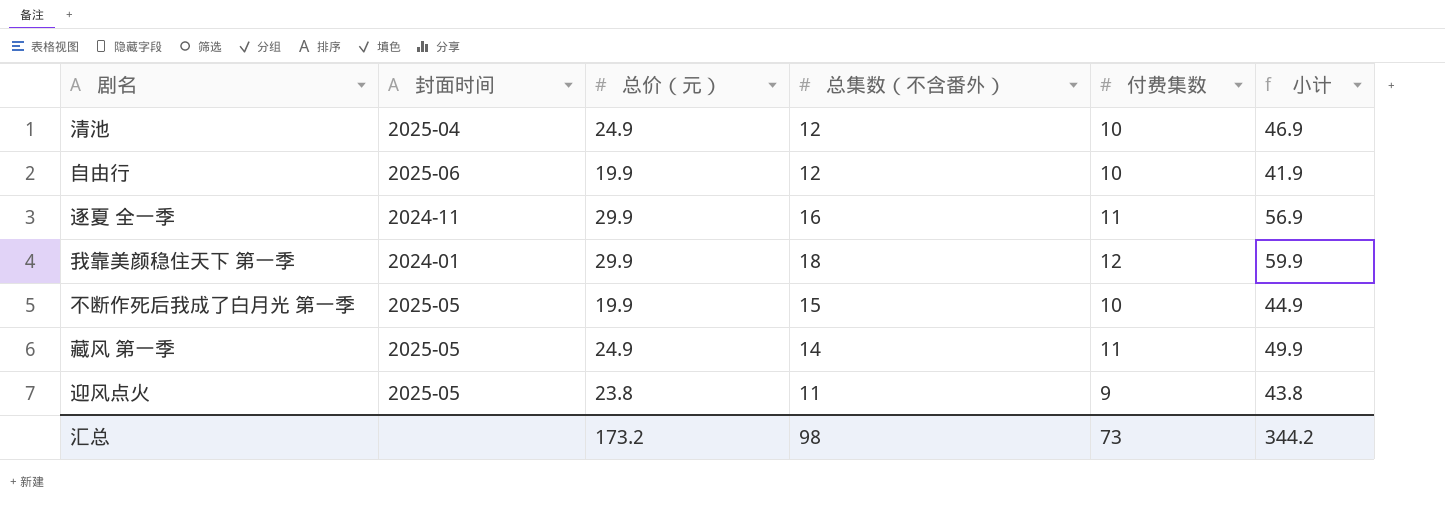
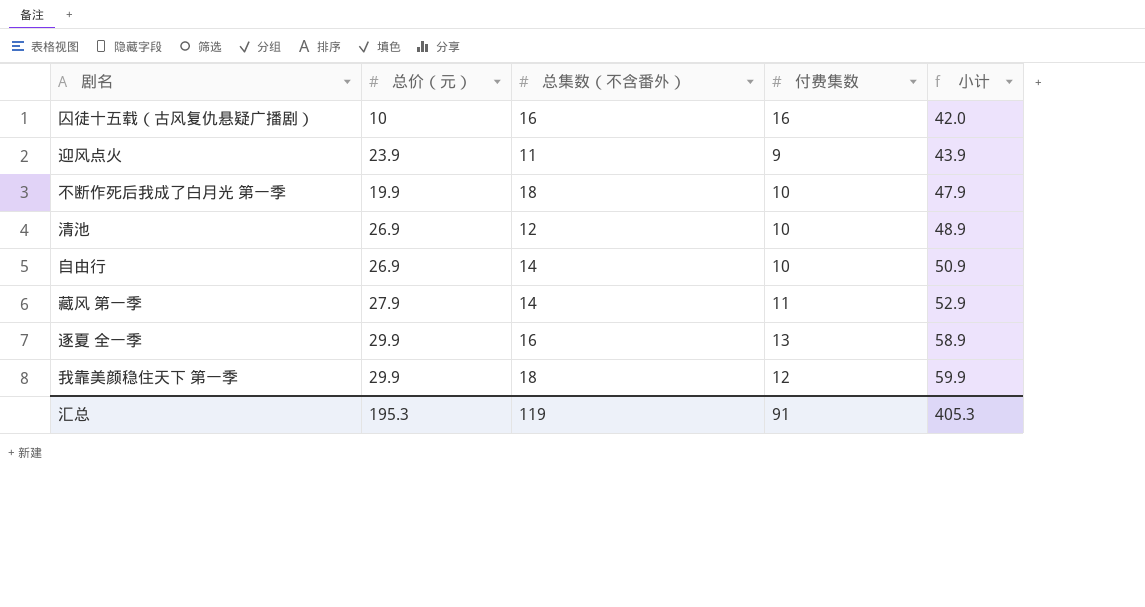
row order: none -> 小计 ascending
column 封面时间 | position: 2 -> none
row 囚徒十五载（古风复仇悬疑广播剧）: none -> 10 | 16 | 16 | 42.0
迎风点火 | 总价（元）: 23.8 -> 23.9
迎风点火 | 小计: 43.8 -> 43.9
不断作死后我成了白月光 第一季 | 总集数（不含番外）: 15 -> 18
不断作死后我成了白月光 第一季 | 小计: 44.9 -> 47.9
清池 | 总价（元）: 24.9 -> 26.9
清池 | 小计: 46.9 -> 48.9
自由行 | 总价（元）: 19.9 -> 26.9
自由行 | 总集数（不含番外）: 12 -> 14
自由行 | 小计: 41.9 -> 50.9
藏风 第一季 | 总价（元）: 24.9 -> 27.9
藏风 第一季 | 小计: 49.9 -> 52.9
逐夏 全一季 | 付费集数: 11 -> 13
逐夏 全一季 | 小计: 56.9 -> 58.9
汇总 | 总价（元）: 173.2 -> 195.3
汇总 | 总集数（不含番外）: 98 -> 119
汇总 | 付费集数: 73 -> 91
汇总 | 小计: 344.2 -> 405.3

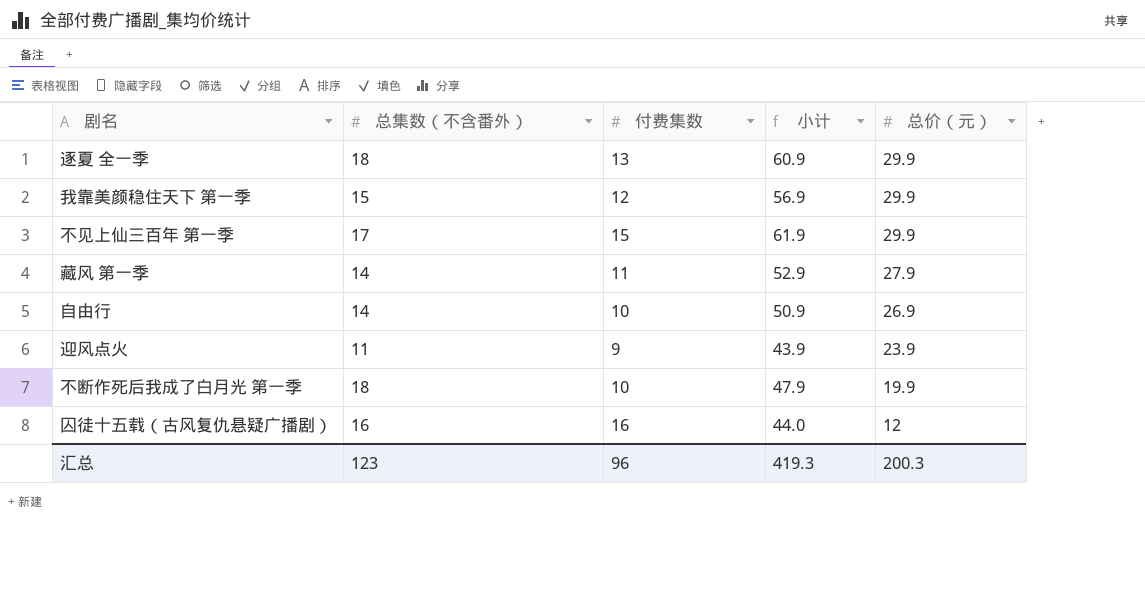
row order: 小计 ascending -> 总价（元） descending
column 总价（元） | position: 2 -> 5
row 清池: 26.9 | 12 | 10 | 48.9 -> none
逐夏 全一季 | 总集数（不含番外）: 16 -> 18
逐夏 全一季 | 小计: 58.9 -> 60.9
我靠美颜稳住天下 第一季 | 总集数（不含番外）: 18 -> 15
我靠美颜稳住天下 第一季 | 小计: 59.9 -> 56.9
row 不见上仙三百年 第一季: none -> 17 | 15 | 61.9 | 29.9
囚徒十五载（古风复仇悬疑广播剧） | 小计: 42.0 -> 44.0
囚徒十五载（古风复仇悬疑广播剧） | 总价（元）: 10 -> 12
汇总 | 总集数（不含番外）: 119 -> 123
汇总 | 付费集数: 91 -> 96
汇总 | 小计: 405.3 -> 419.3
汇总 | 总价（元）: 195.3 -> 200.3

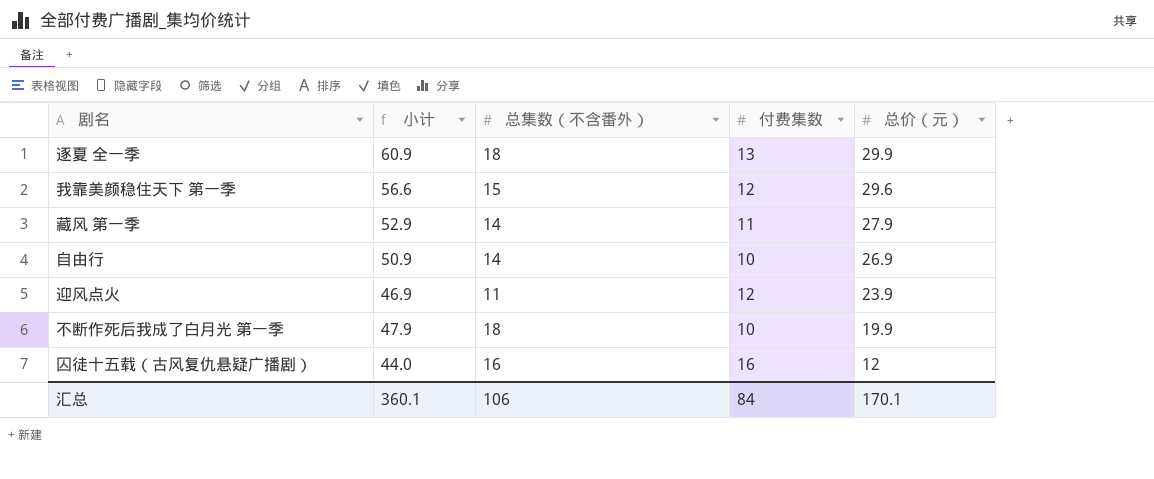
column 小计 | position: 4 -> 2
row 不见上仙三百年 第一季: 17 | 15 | 61.9 | 29.9 -> none
我靠美颜稳住天下 第一季 | 小计: 56.9 -> 56.6
我靠美颜稳住天下 第一季 | 总价（元）: 29.9 -> 29.6
迎风点火 | 小计: 43.9 -> 46.9
迎风点火 | 付费集数: 9 -> 12
汇总 | 小计: 419.3 -> 360.1
汇总 | 总集数（不含番外）: 123 -> 106
汇总 | 付费集数: 96 -> 84
汇总 | 总价（元）: 200.3 -> 170.1

